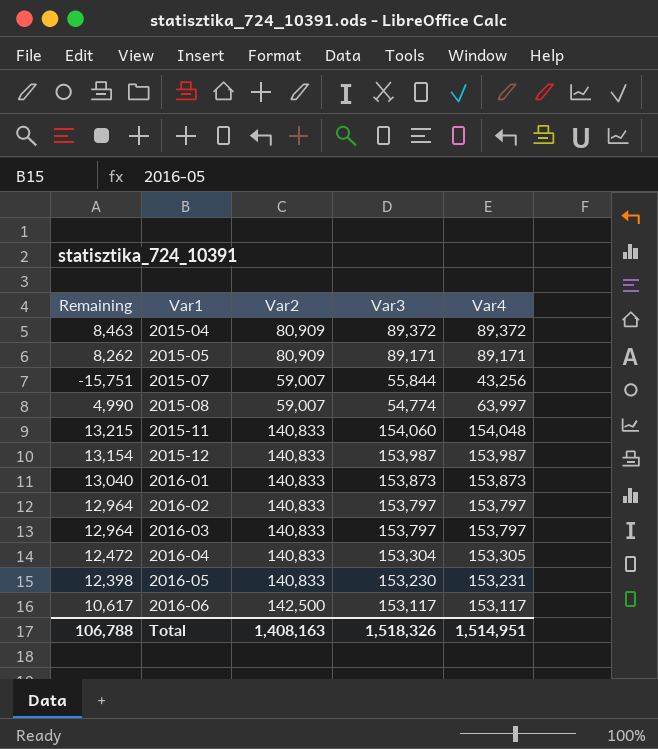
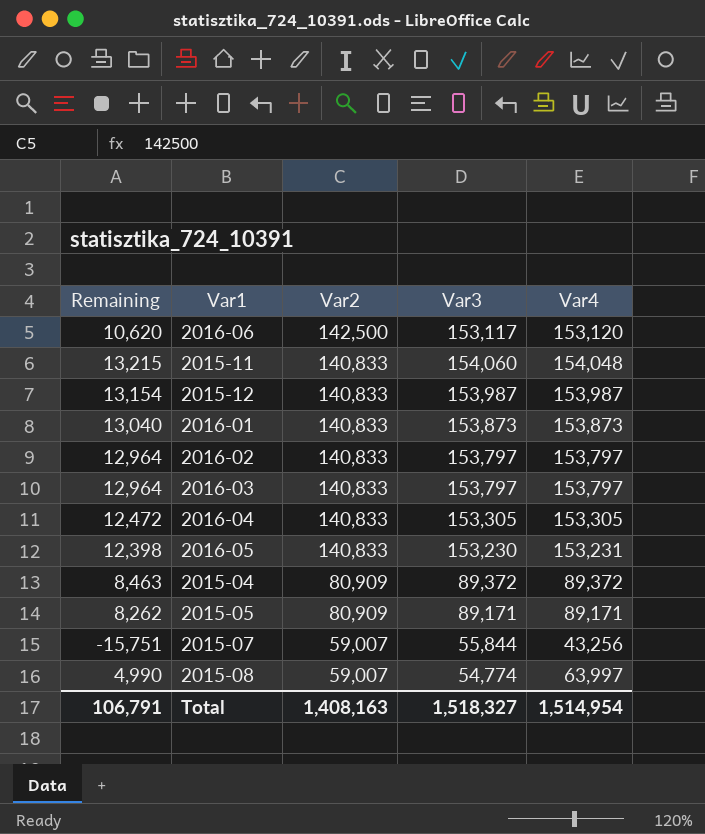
row order: Var1 ascending -> Var2 descending
2016-06 | Remaining: 10,617 -> 10,620
2016-06 | Var4: 153,117 -> 153,120
2016-04 | Var3: 153,304 -> 153,305
Total | Remaining: 106,788 -> 106,791
Total | Var3: 1,518,326 -> 1,518,327
Total | Var4: 1,514,951 -> 1,514,954

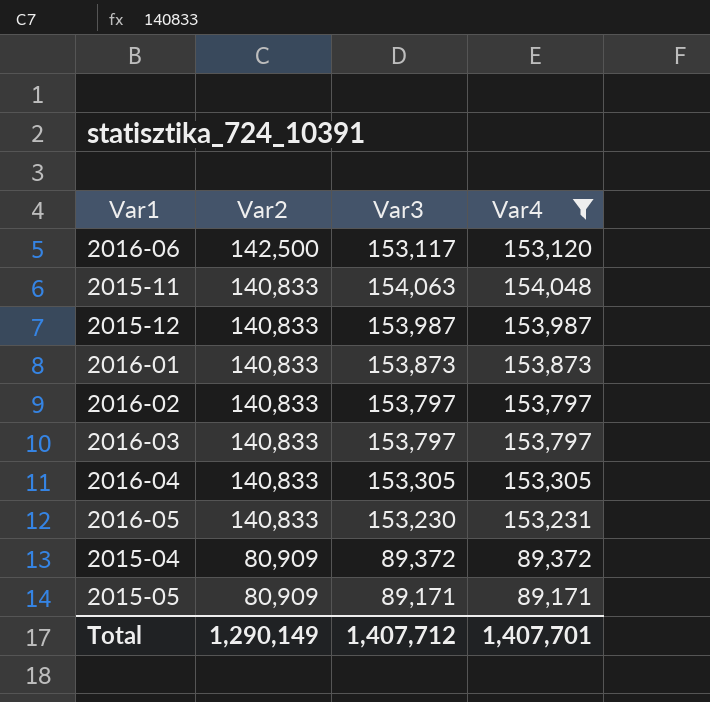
filter: none -> Var4 >= 89,171
column Remaining | formula: [Var4] - [Var2] -> none
2015-11 | Var3: 154,060 -> 154,063
Total | Var2: 1,408,163 -> 1,290,149
Total | Var3: 1,518,327 -> 1,407,712
Total | Var4: 1,514,954 -> 1,407,701

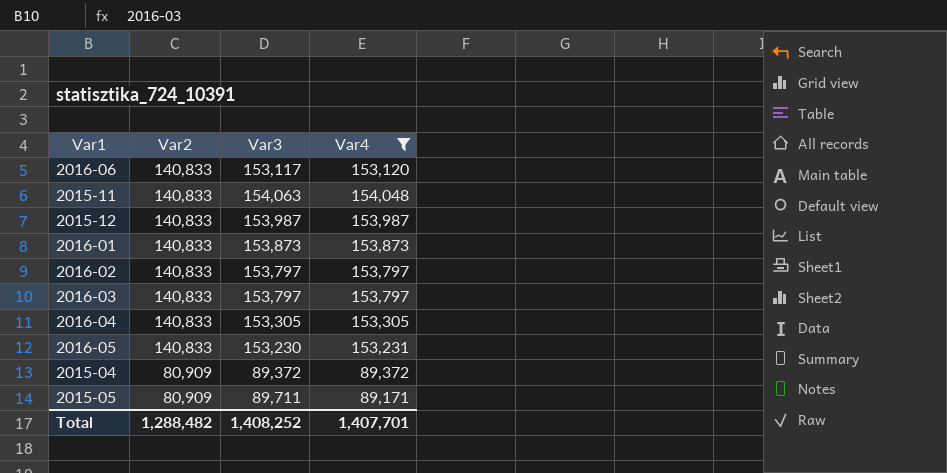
2016-06 | Var2: 142,500 -> 140,833
2015-05 | Var3: 89,171 -> 89,711
Total | Var2: 1,290,149 -> 1,288,482
Total | Var3: 1,407,712 -> 1,408,252

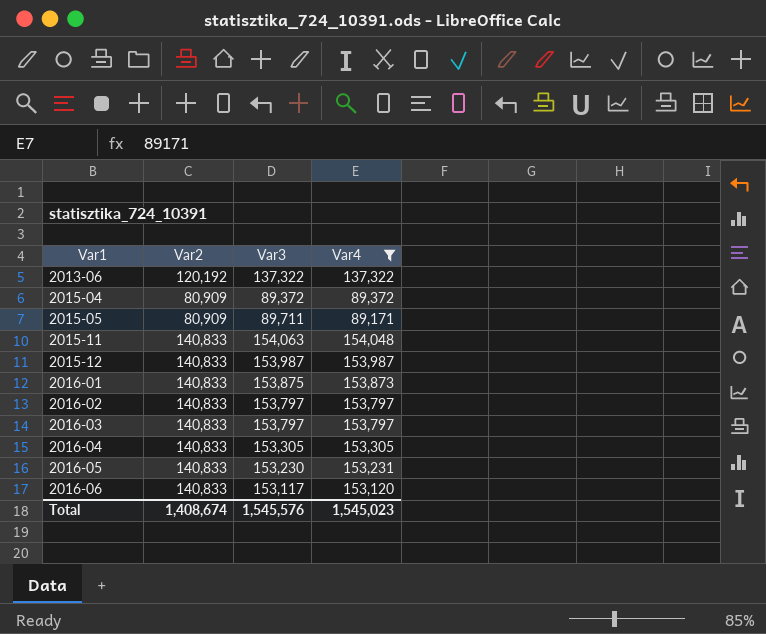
row order: Var2 descending -> Var1 ascending
row 2013-06: none -> 120,192 | 137,322 | 137,322
2016-01 | Var3: 153,873 -> 153,875
Total | Var2: 1,288,482 -> 1,408,674
Total | Var3: 1,408,252 -> 1,545,576
Total | Var4: 1,407,701 -> 1,545,023

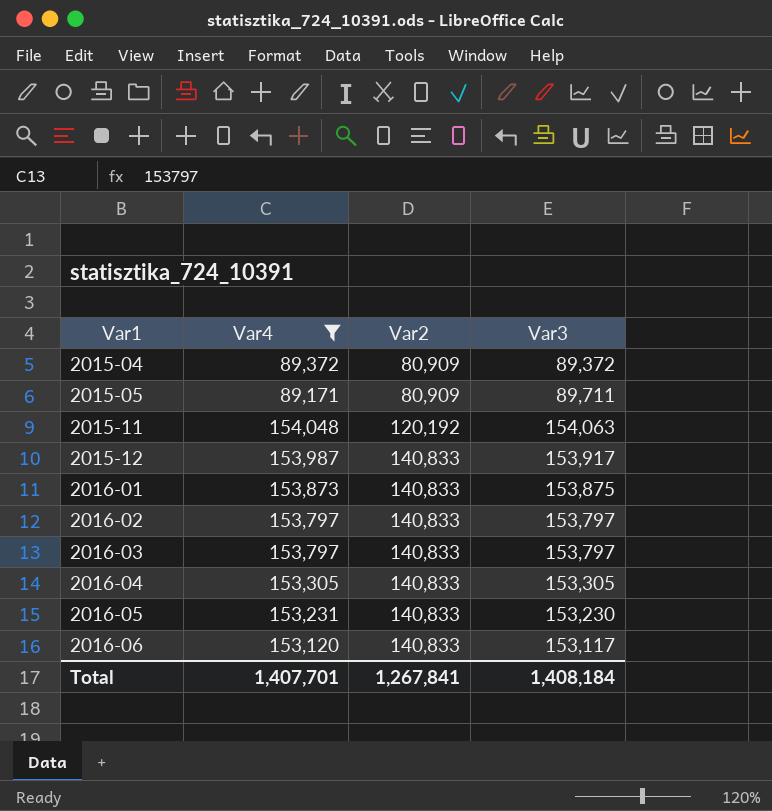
column Var4 | position: 4 -> 2
row 2013-06: 120,192 | 137,322 | 137,322 -> none
2015-11 | Var2: 140,833 -> 120,192
2015-12 | Var3: 153,987 -> 153,917
Total | Var4: 1,545,023 -> 1,407,701
Total | Var2: 1,408,674 -> 1,267,841
Total | Var3: 1,545,576 -> 1,408,184

